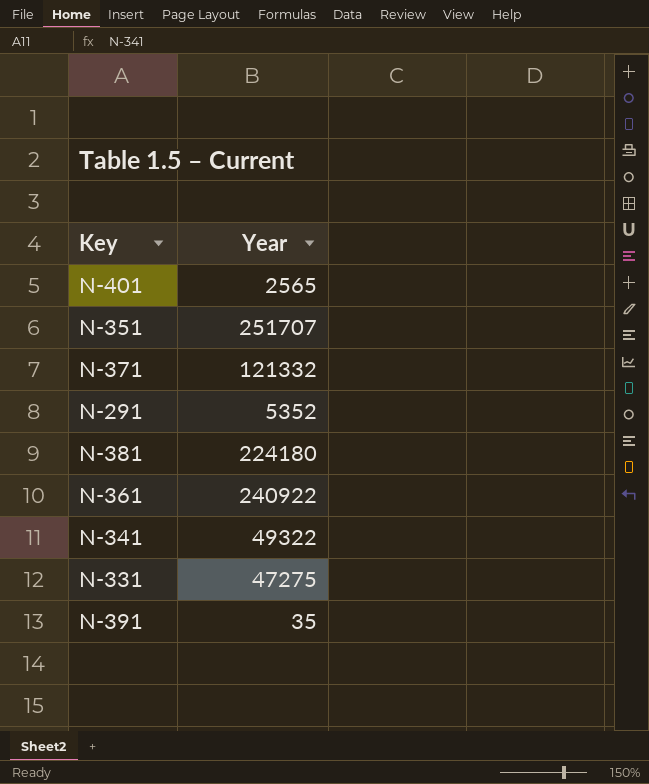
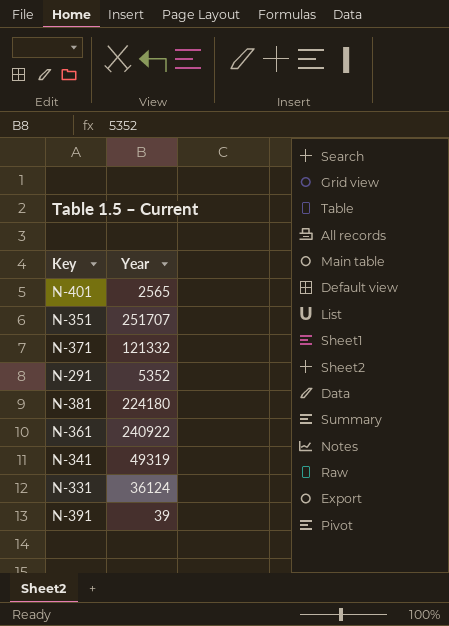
N-341 | Year: 49322 -> 49319
N-331 | Year: 47275 -> 36124
N-391 | Year: 35 -> 39

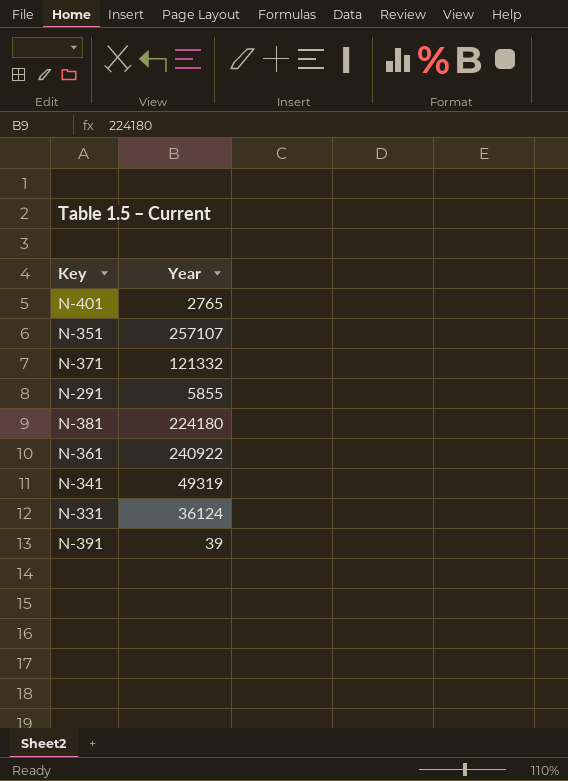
N-401 | Year: 2565 -> 2765
N-351 | Year: 251707 -> 257107
N-291 | Year: 5352 -> 5855

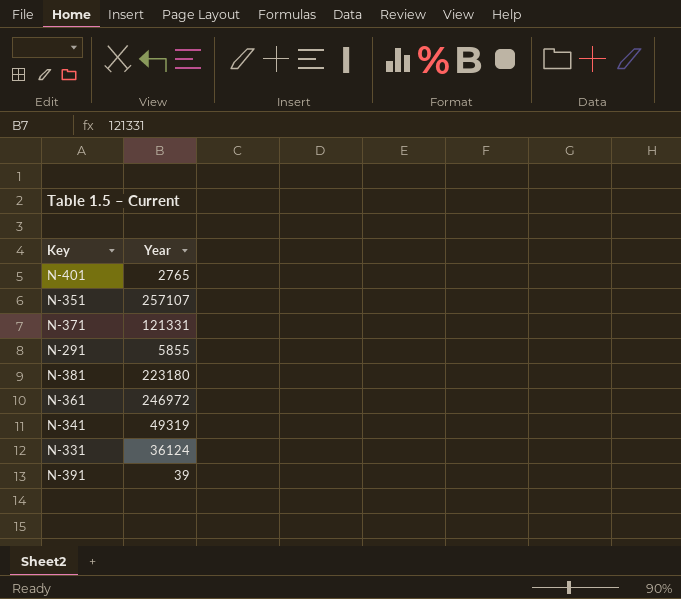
N-371 | Year: 121332 -> 121331
N-381 | Year: 224180 -> 223180
N-361 | Year: 240922 -> 246972

